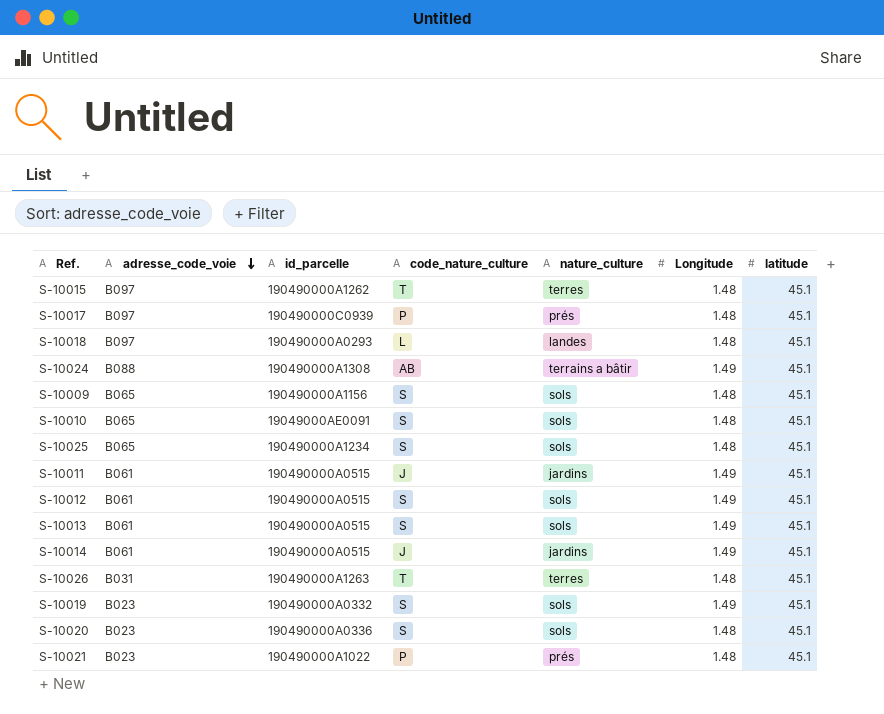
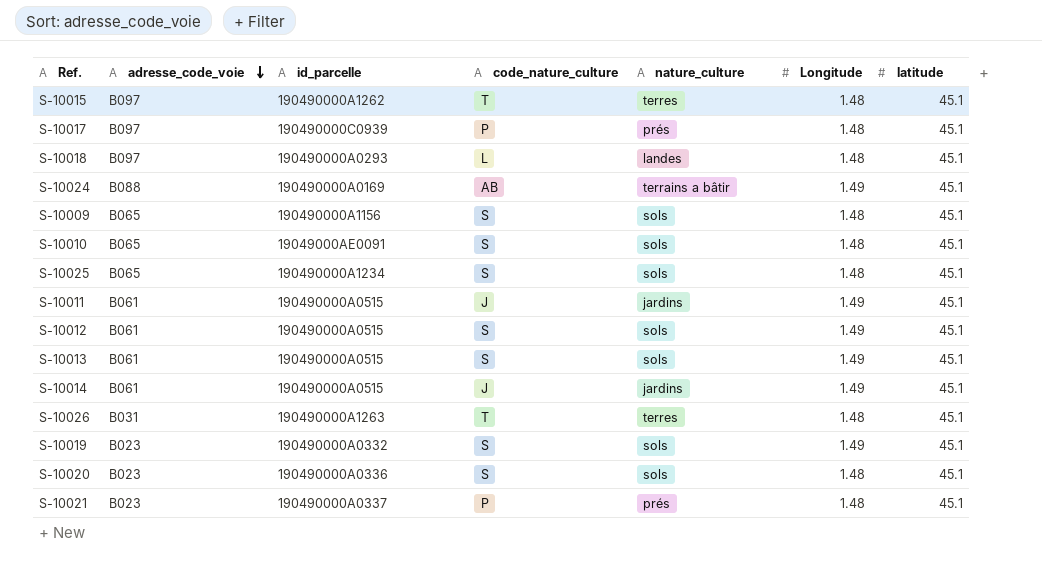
S-10024 | id_parcelle: 190490000A1308 -> 190490000A0169
S-10021 | id_parcelle: 190490000A1022 -> 190490000A0337

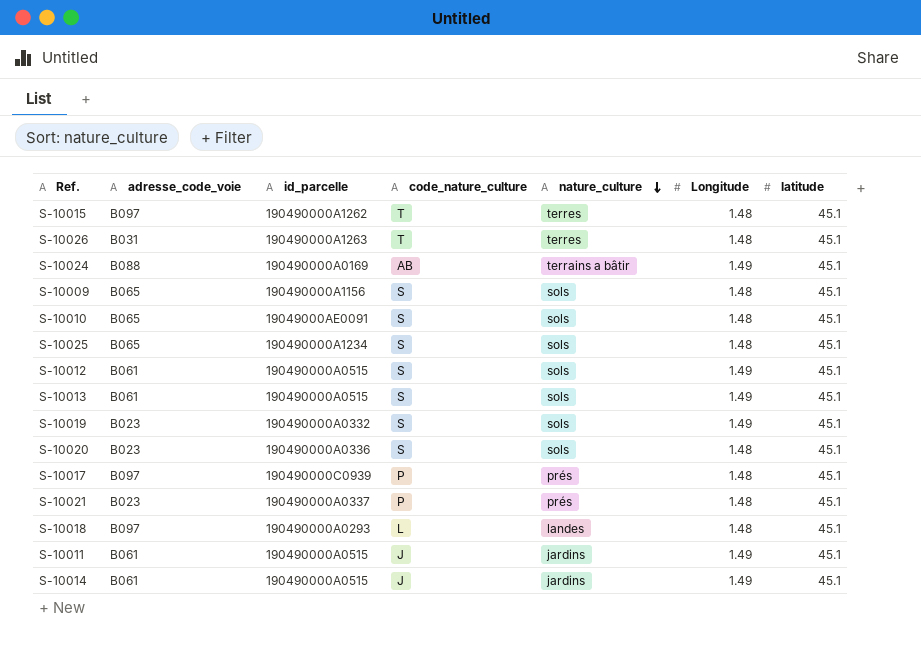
row order: adresse_code_voie descending -> nature_culture descending

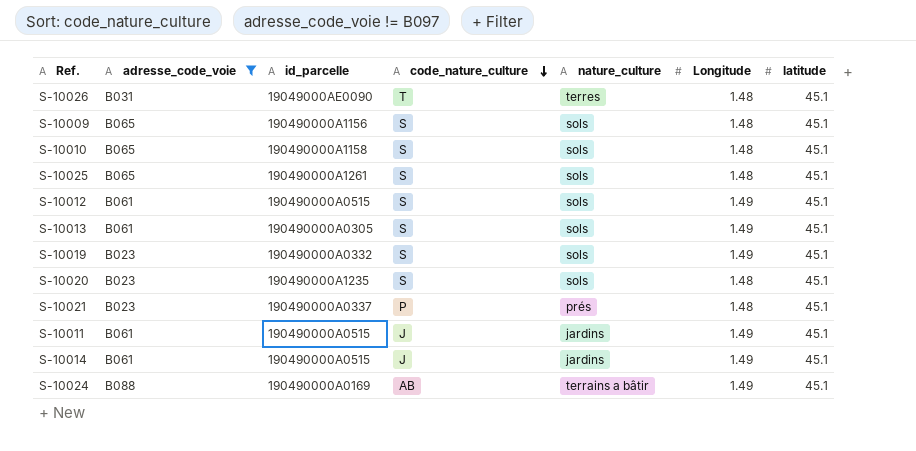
filter: none -> adresse_code_voie != B097
row order: nature_culture descending -> code_nature_culture descending
S-10026 | id_parcelle: 190490000A1263 -> 19049000AE0090
S-10010 | id_parcelle: 19049000AE0091 -> 190490000A1158
S-10025 | id_parcelle: 190490000A1234 -> 190490000A1261
S-10013 | id_parcelle: 190490000A0515 -> 190490000A0305
S-10020 | id_parcelle: 190490000A0336 -> 190490000A1235

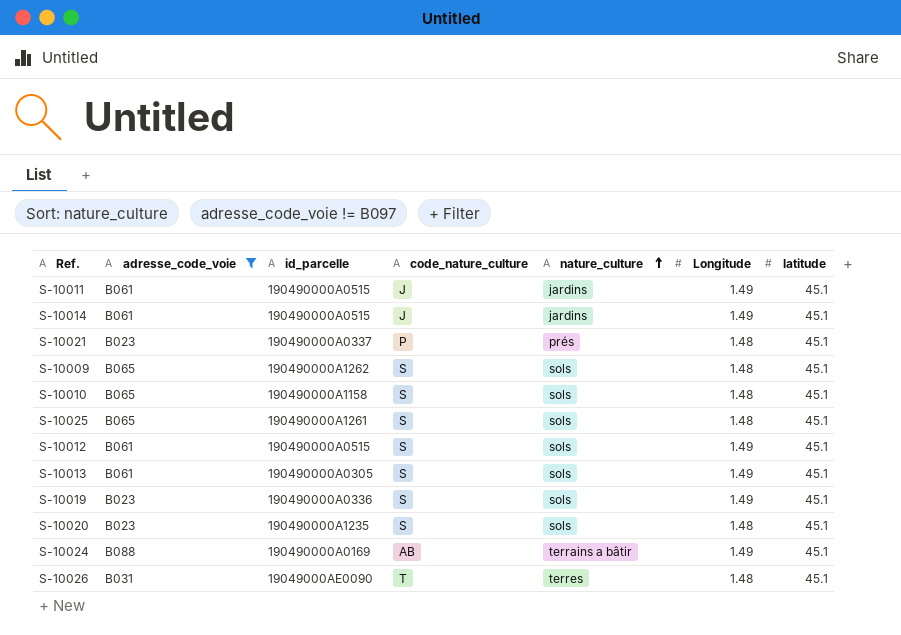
row order: code_nature_culture descending -> nature_culture ascending
S-10009 | id_parcelle: 190490000A1156 -> 190490000A1262
S-10019 | id_parcelle: 190490000A0332 -> 190490000A0336

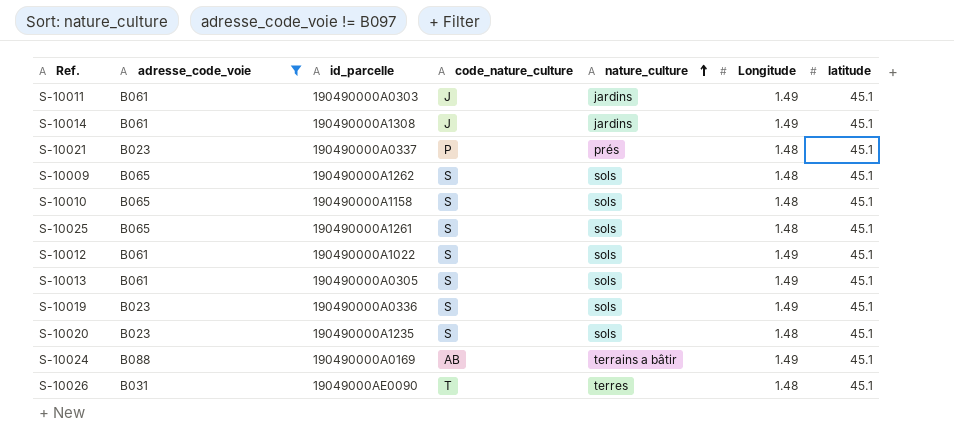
S-10011 | id_parcelle: 190490000A0515 -> 190490000A0303
S-10014 | id_parcelle: 190490000A0515 -> 190490000A1308
S-10012 | id_parcelle: 190490000A0515 -> 190490000A1022

